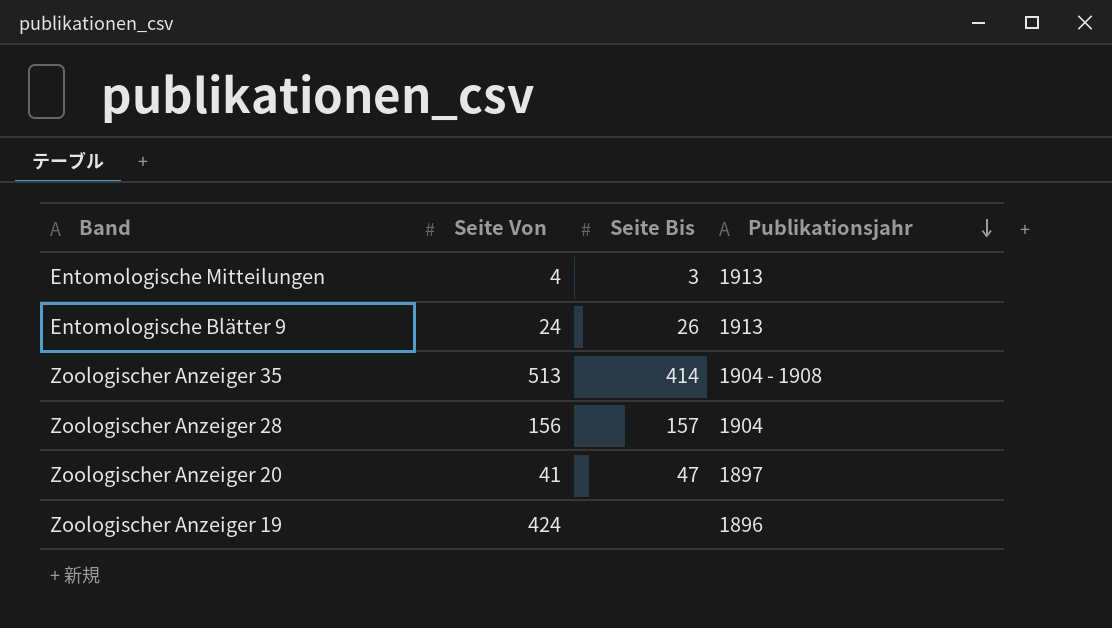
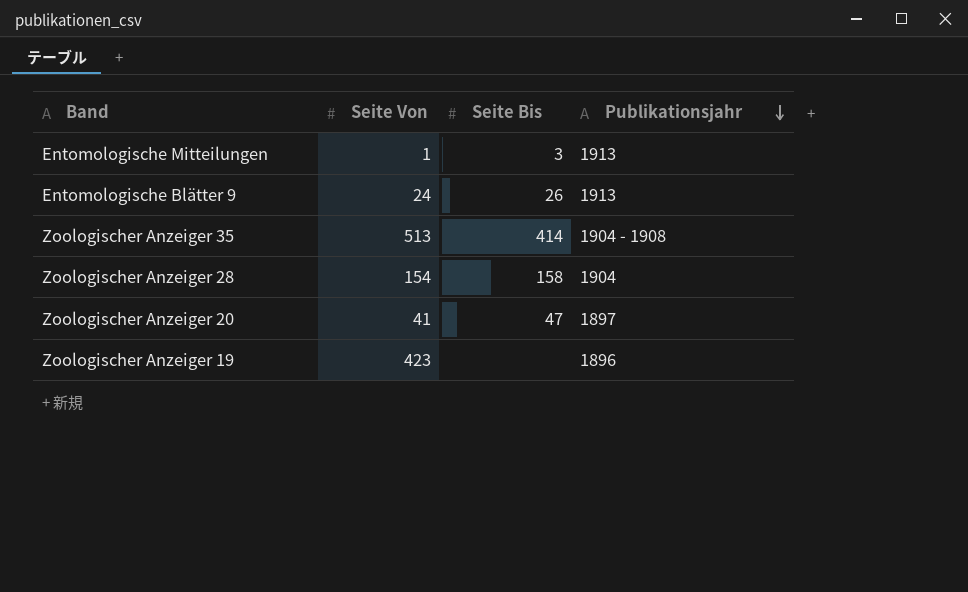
Entomologische Mitteilungen | Seite Von: 4 -> 1
Zoologischer Anzeiger 28 | Seite Von: 156 -> 154
Zoologischer Anzeiger 28 | Seite Bis: 157 -> 158
Zoologischer Anzeiger 19 | Seite Von: 424 -> 423

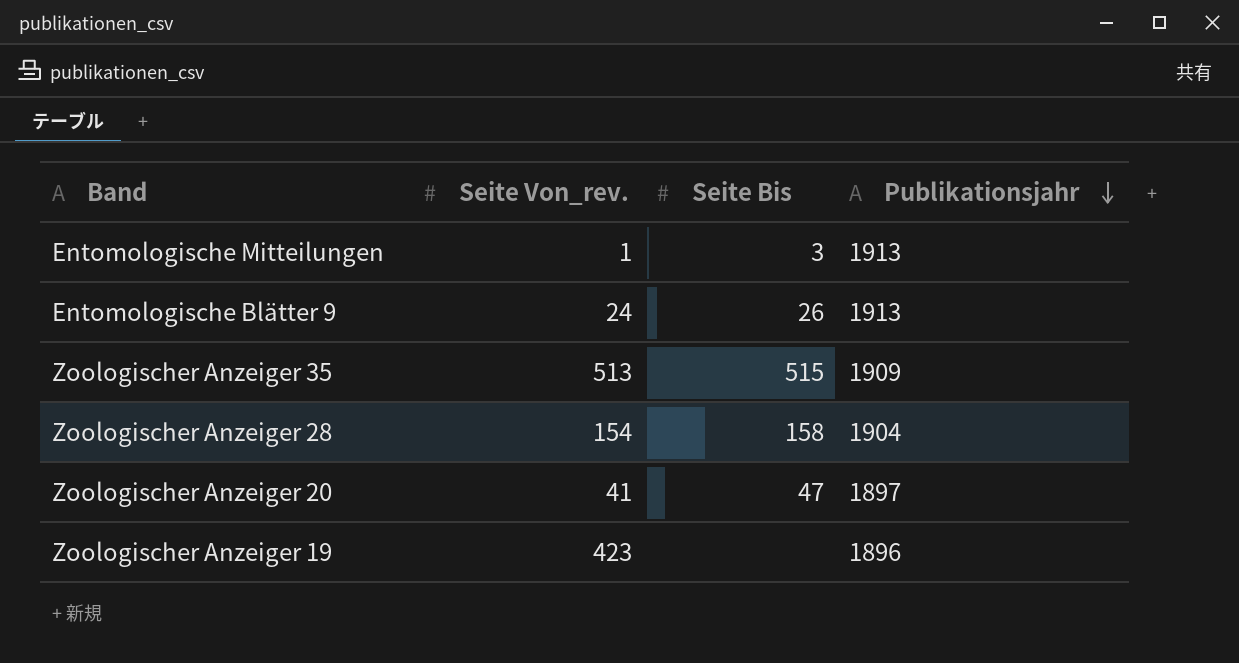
column name: Seite Von -> Seite Von_rev.
Zoologischer Anzeiger 35 | Seite Bis: 414 -> 515
Zoologischer Anzeiger 35 | Publikationsjahr: 1904 - 1908 -> 1909

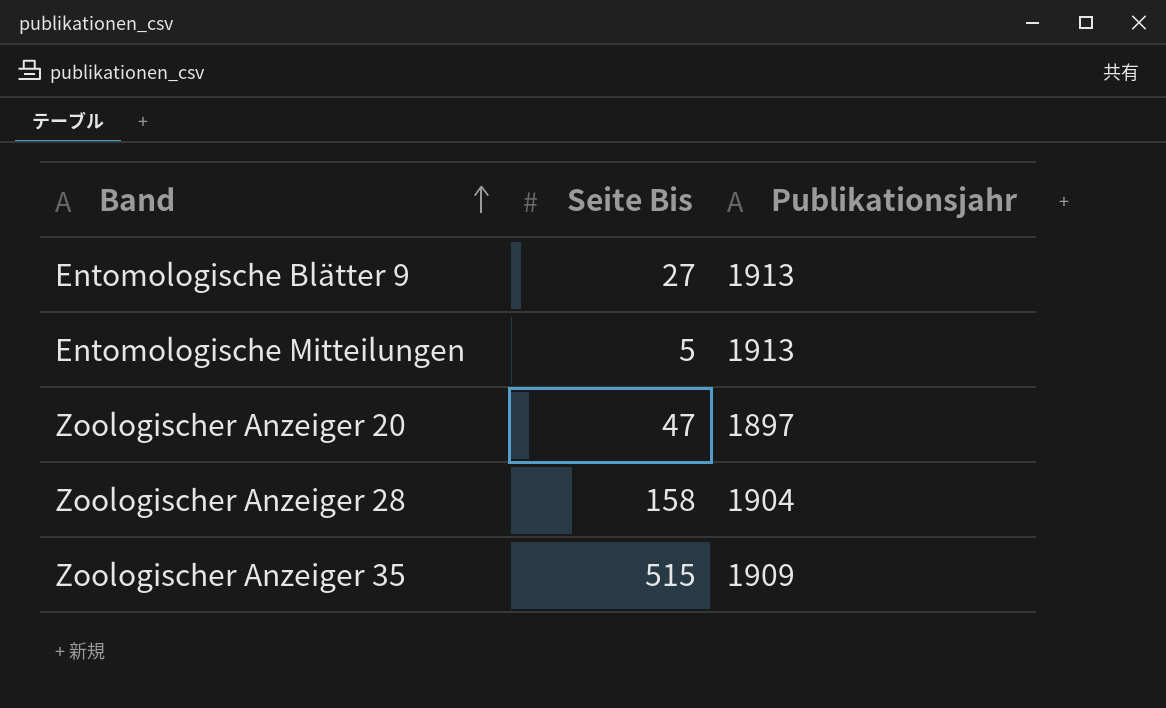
row order: Publikationsjahr descending -> Band ascending
column Seite Von_rev. | position: 2 -> none
row Zoologischer Anzeiger 19: 423 | none | 1896 -> none
Entomologische Blätter 9 | Seite Bis: 26 -> 27
Entomologische Mitteilungen | Seite Bis: 3 -> 5

